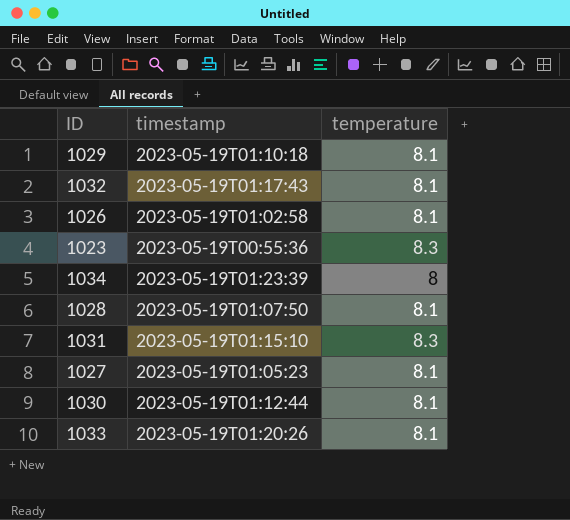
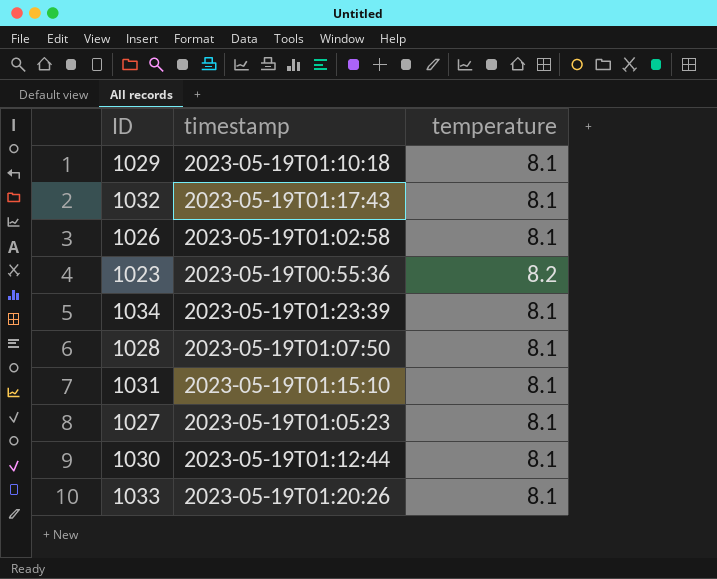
1023 | temperature: 8.3 -> 8.2
1034 | temperature: 8 -> 8.1
1031 | temperature: 8.3 -> 8.1

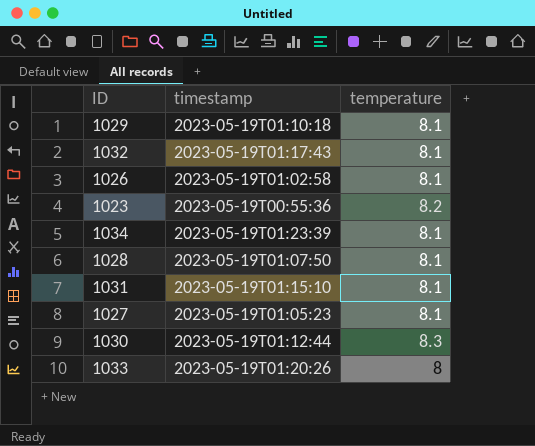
1030 | temperature: 8.1 -> 8.3
1033 | temperature: 8.1 -> 8

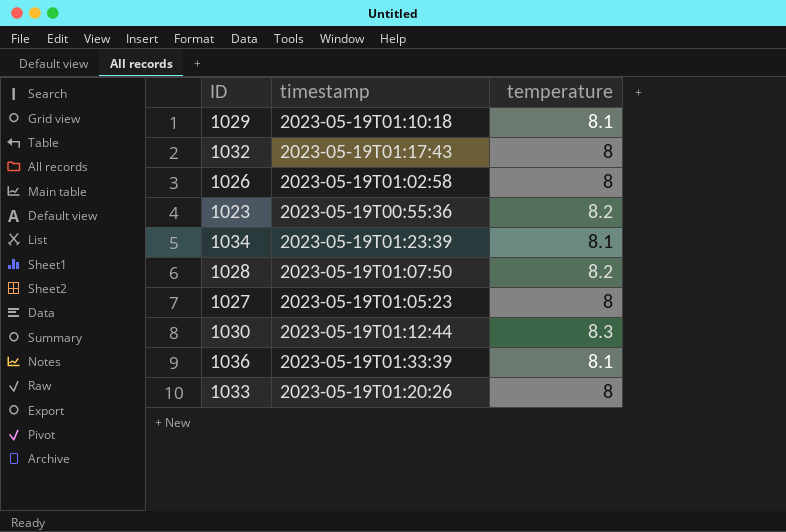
row 1031: 2023-05-19T01:15:10 | 8.1 -> none
1032 | temperature: 8.1 -> 8
1026 | temperature: 8.1 -> 8
1028 | temperature: 8.1 -> 8.2
1027 | temperature: 8.1 -> 8
row 1036: none -> 2023-05-19T01:33:39 | 8.1

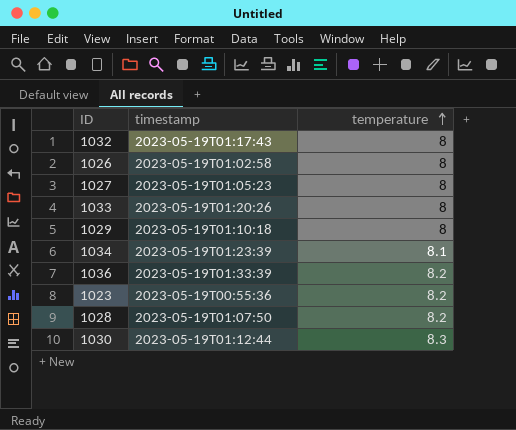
row order: none -> temperature ascending
1029 | temperature: 8.1 -> 8
1036 | temperature: 8.1 -> 8.2

